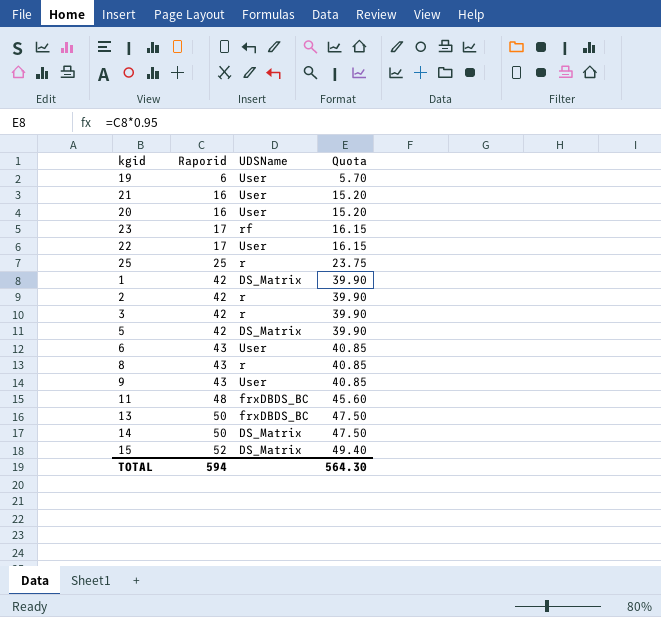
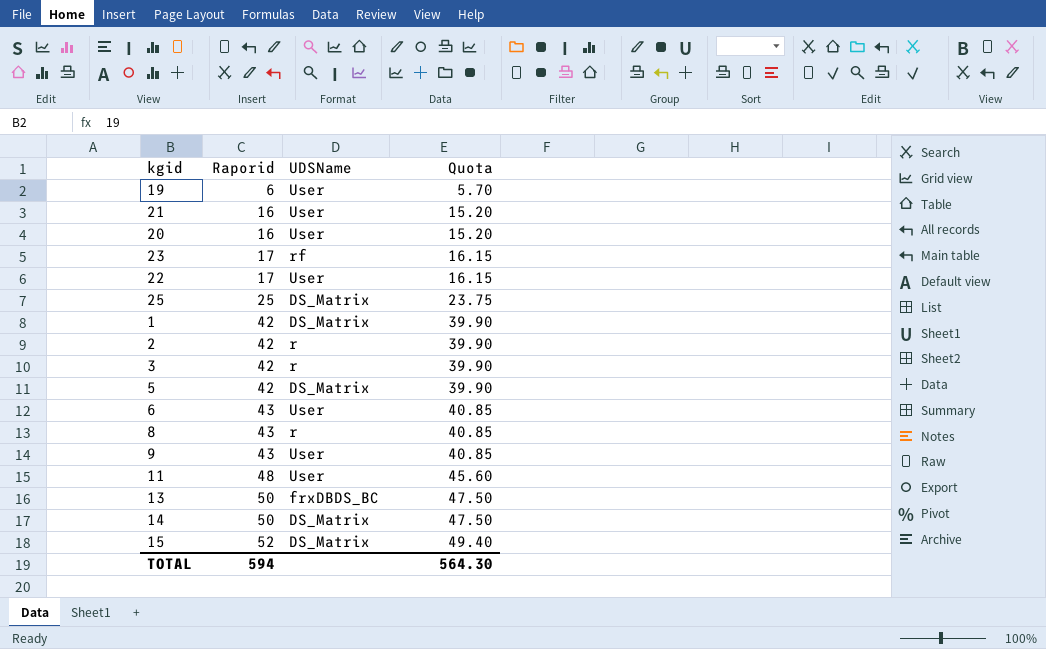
25 | UDSName: r -> DS_Matrix
11 | UDSName: frxDBDS_BC -> User

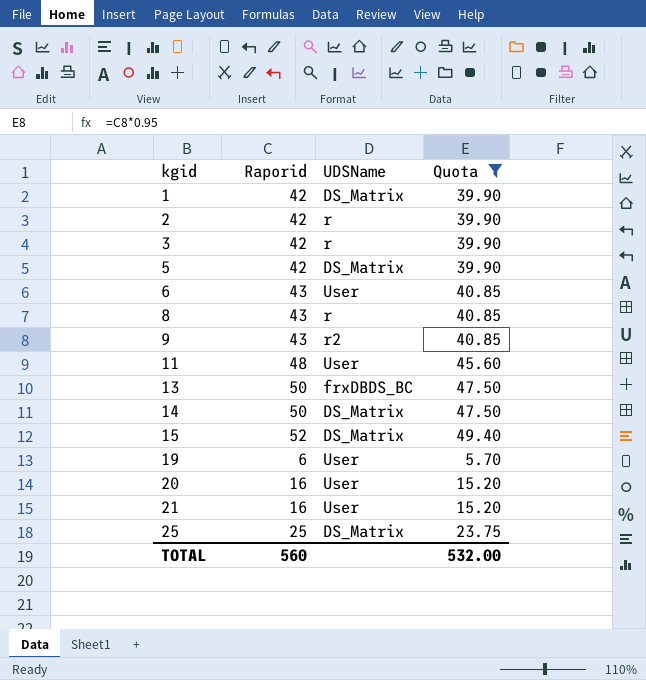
filter: none -> Quota != 16.15
row order: Raporid ascending -> kgid ascending
9 | UDSName: User -> r2
TOTAL | Raporid: 594 -> 560
TOTAL | Quota: 564.30 -> 532.00

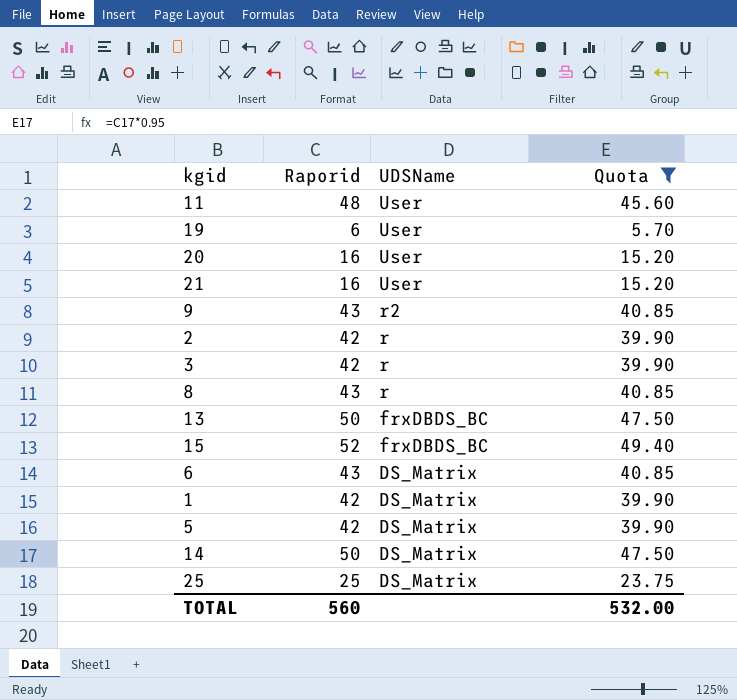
row order: kgid ascending -> UDSName descending
15 | UDSName: DS_Matrix -> frxDBDS_BC
6 | UDSName: User -> DS_Matrix

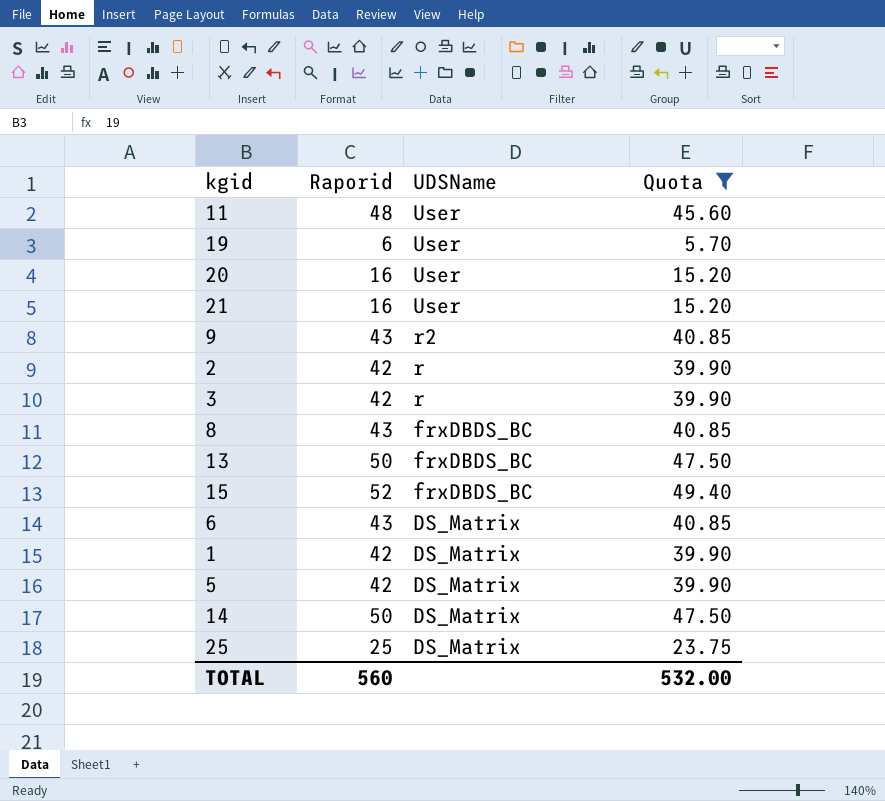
8 | UDSName: r -> frxDBDS_BC

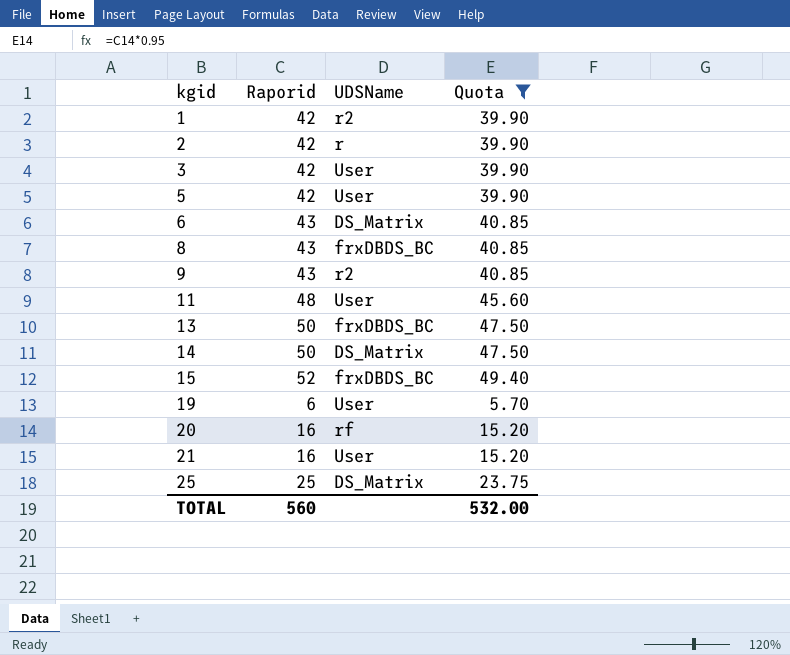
row order: UDSName descending -> kgid ascending
1 | UDSName: DS_Matrix -> r2
3 | UDSName: r -> User
5 | UDSName: DS_Matrix -> User
20 | UDSName: User -> rf

